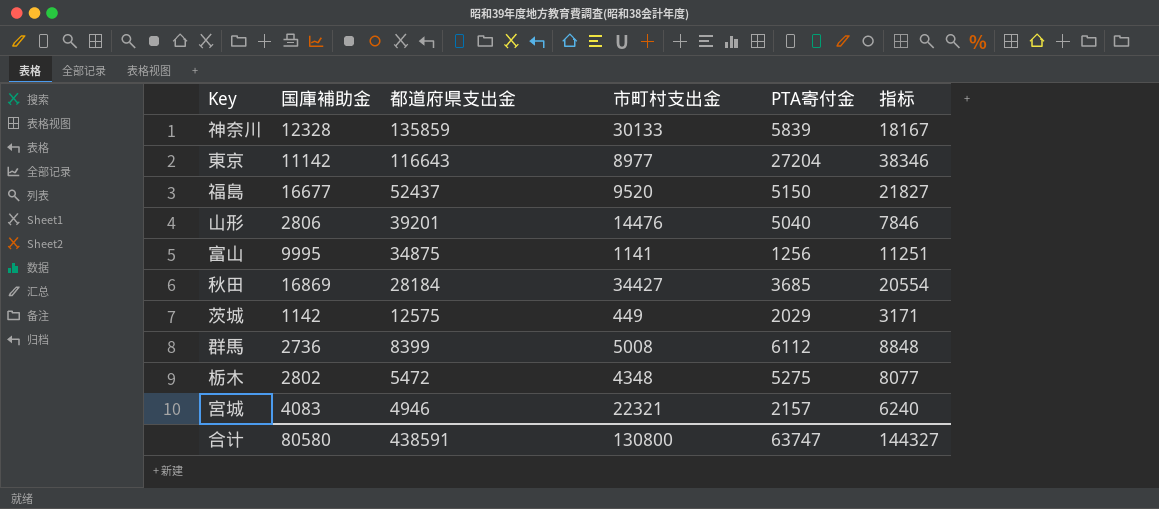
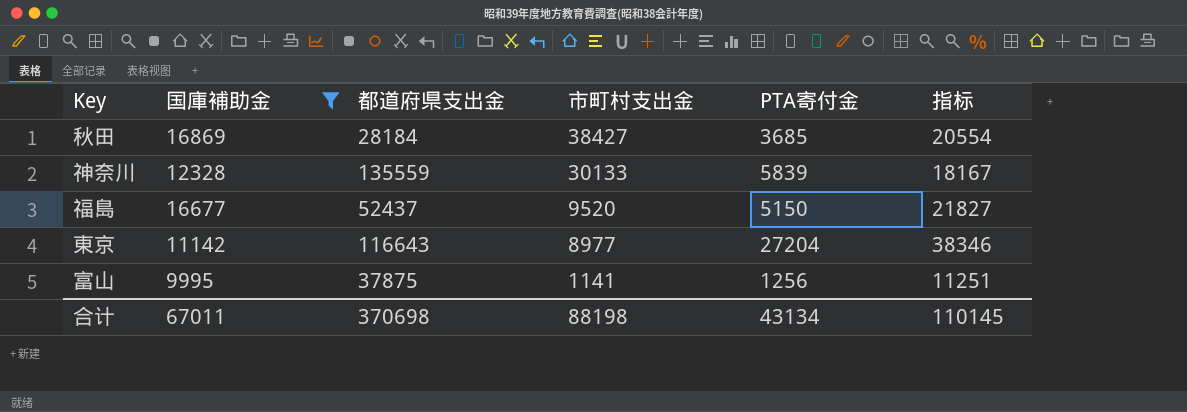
filter: none -> 国庫補助金 >= 9995
row order: 都道府県支出金 descending -> 市町村支出金 descending
秋田 | 市町村支出金: 34427 -> 38427
神奈川 | 都道府県支出金: 135859 -> 135559
富山 | 都道府県支出金: 34875 -> 37875
合计 | 国庫補助金: 80580 -> 67011
合计 | 都道府県支出金: 438591 -> 370698
合计 | 市町村支出金: 130800 -> 88198
合计 | PTA寄付金: 63747 -> 43134
合计 | 指标: 144327 -> 110145

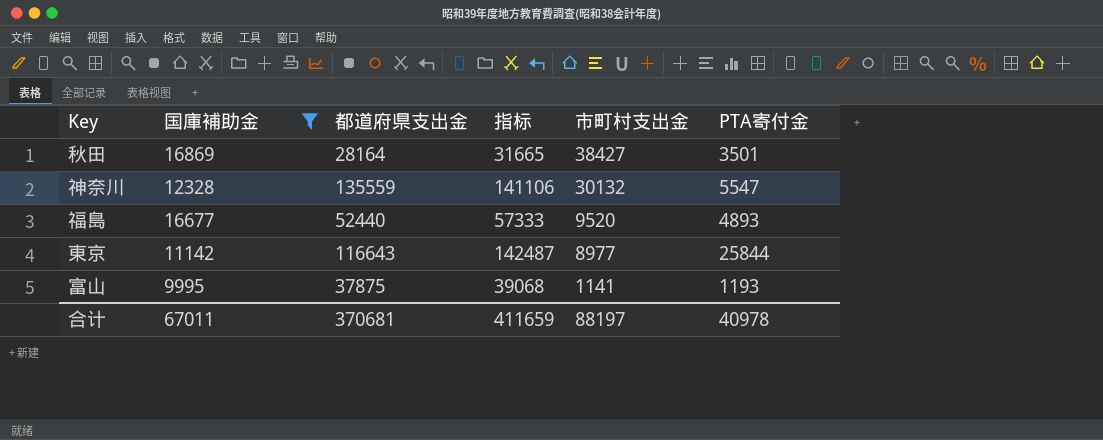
column 指标 | formula: [国庫補助金] + [PTA寄付金] -> [都道府県支出金] + [PTA寄付金]
column 指标 | position: 6 -> 4
秋田 | 都道府県支出金: 28184 -> 28164
秋田 | PTA寄付金: 3685 -> 3501
神奈川 | 市町村支出金: 30133 -> 30132
神奈川 | PTA寄付金: 5839 -> 5547
福島 | 都道府県支出金: 52437 -> 52440
福島 | PTA寄付金: 5150 -> 4893
東京 | PTA寄付金: 27204 -> 25844
富山 | PTA寄付金: 1256 -> 1193
合计 | 都道府県支出金: 370698 -> 370681
合计 | 指标: 110145 -> 411659
合计 | 市町村支出金: 88198 -> 88197
合计 | PTA寄付金: 43134 -> 40978

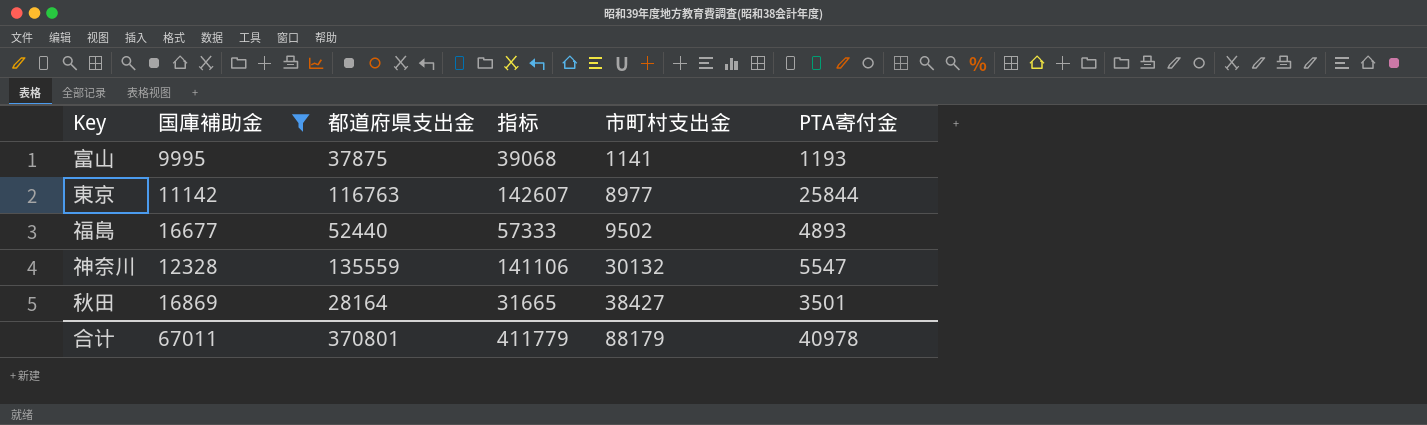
row order: 市町村支出金 descending -> 市町村支出金 ascending
東京 | 都道府県支出金: 116643 -> 116763
東京 | 指标: 142487 -> 142607
福島 | 市町村支出金: 9520 -> 9502
合计 | 都道府県支出金: 370681 -> 370801
合计 | 指标: 411659 -> 411779
合计 | 市町村支出金: 88197 -> 88179

